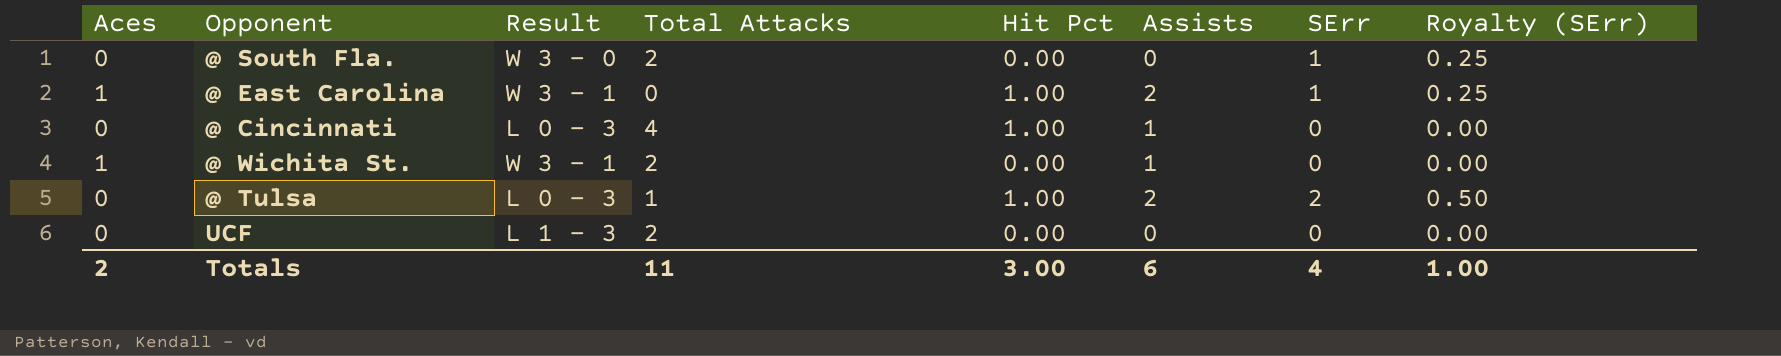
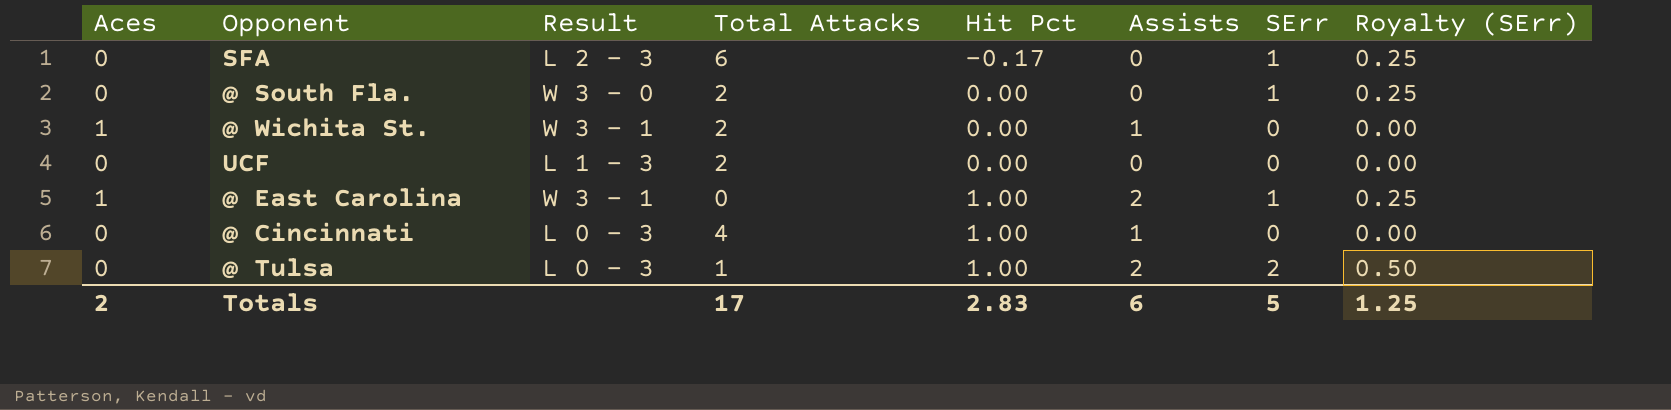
row order: none -> Hit Pct ascending
row SFA: none -> 0 | L 2 - 3 | 6 | -0.17 | 0 | 1 | 0.25
Totals | Total Attacks: 11 -> 17
Totals | Hit Pct: 3.00 -> 2.83
Totals | SErr: 4 -> 5
Totals | Royalty (SErr): 1.00 -> 1.25

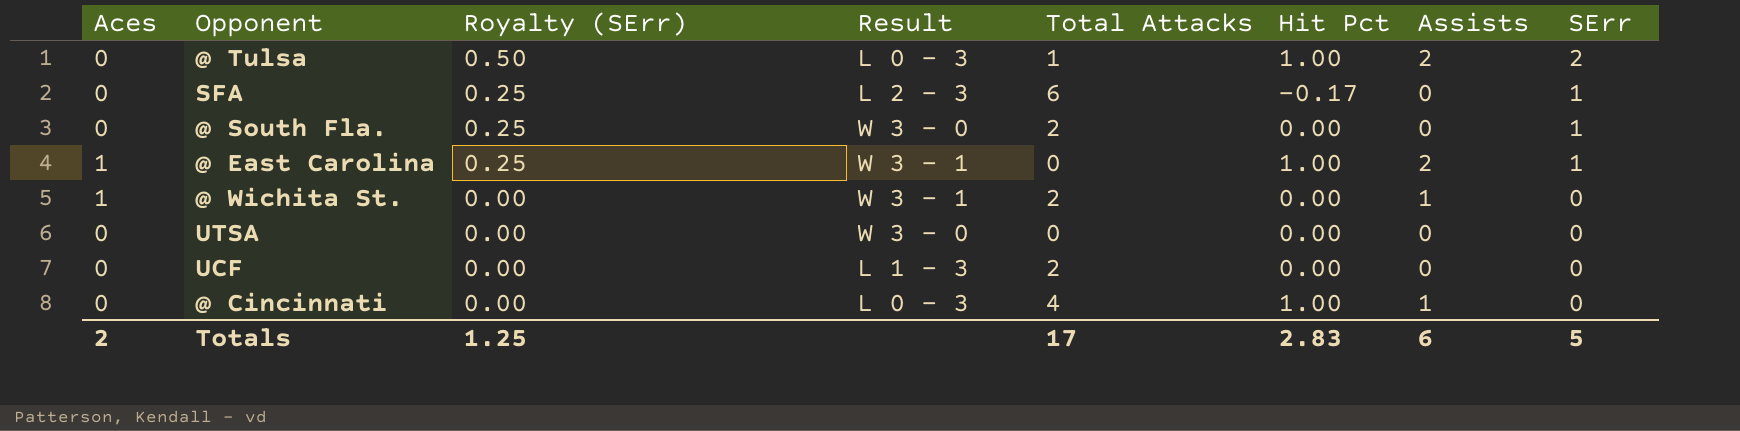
row order: Hit Pct ascending -> Royalty (SErr) descending
column Royalty (SErr) | position: 8 -> 3
row UTSA: none -> 0 | 0.00 | W 3 - 0 | 0 | 0.00 | 0 | 0

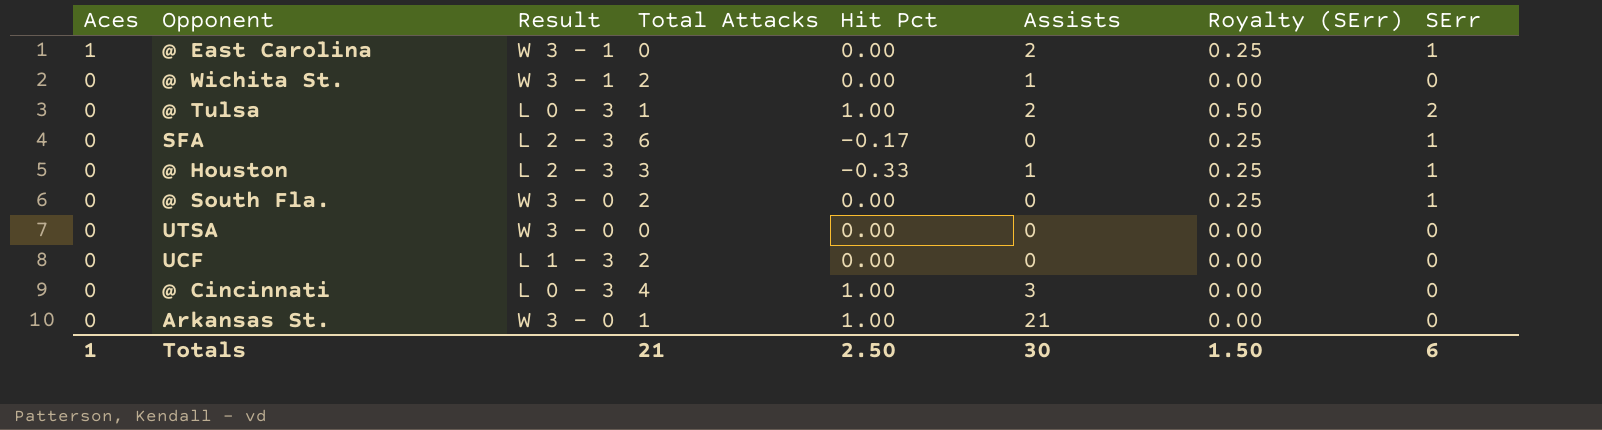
row order: Royalty (SErr) descending -> Aces descending
column Royalty (SErr) | position: 3 -> 7
@ East Carolina | Hit Pct: 1.00 -> 0.00
@ Wichita St. | Aces: 1 -> 0
row @ Houston: none -> 0 | L 2 - 3 | 3 | -0.33 | 1 | 0.25 | 1
@ Cincinnati | Assists: 1 -> 3
row Arkansas St.: none -> 0 | W 3 - 0 | 1 | 1.00 | 21 | 0.00 | 0
Totals | Aces: 2 -> 1
Totals | Total Attacks: 17 -> 21
Totals | Hit Pct: 2.83 -> 2.50
Totals | Assists: 6 -> 30
Totals | Royalty (SErr): 1.25 -> 1.50
Totals | SErr: 5 -> 6

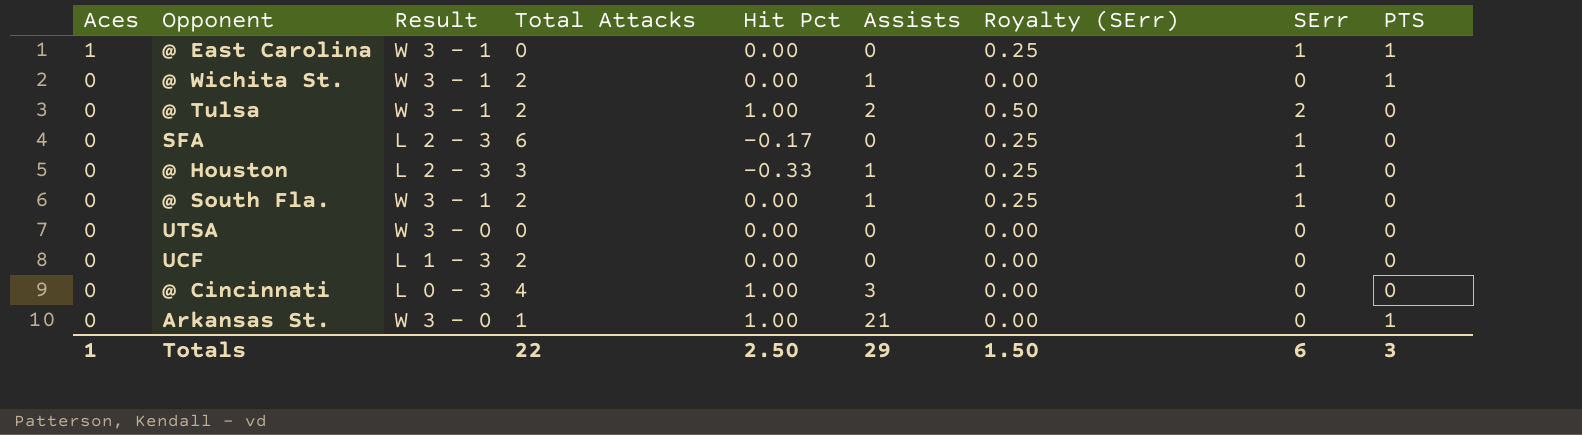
column PTS | position: none -> 9
@ East Carolina | Assists: 2 -> 0
@ Tulsa | Result: L 0 - 3 -> W 3 - 1
@ Tulsa | Total Attacks: 1 -> 2
@ South Fla. | Result: W 3 - 0 -> W 3 - 1
@ South Fla. | Assists: 0 -> 1
Totals | Total Attacks: 21 -> 22
Totals | Assists: 30 -> 29

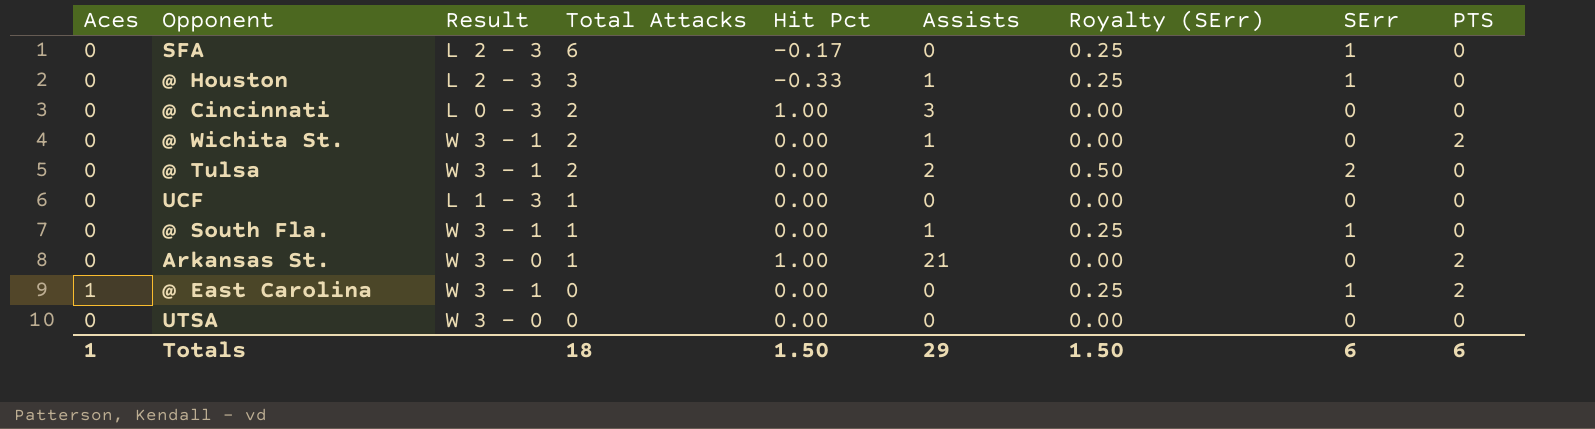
row order: Aces descending -> Total Attacks descending
@ Cincinnati | Total Attacks: 4 -> 2
@ Wichita St. | PTS: 1 -> 2
@ Tulsa | Hit Pct: 1.00 -> 0.00
UCF | Total Attacks: 2 -> 1
@ South Fla. | Total Attacks: 2 -> 1
Arkansas St. | PTS: 1 -> 2
@ East Carolina | PTS: 1 -> 2
Totals | Total Attacks: 22 -> 18
Totals | Hit Pct: 2.50 -> 1.50
Totals | PTS: 3 -> 6

